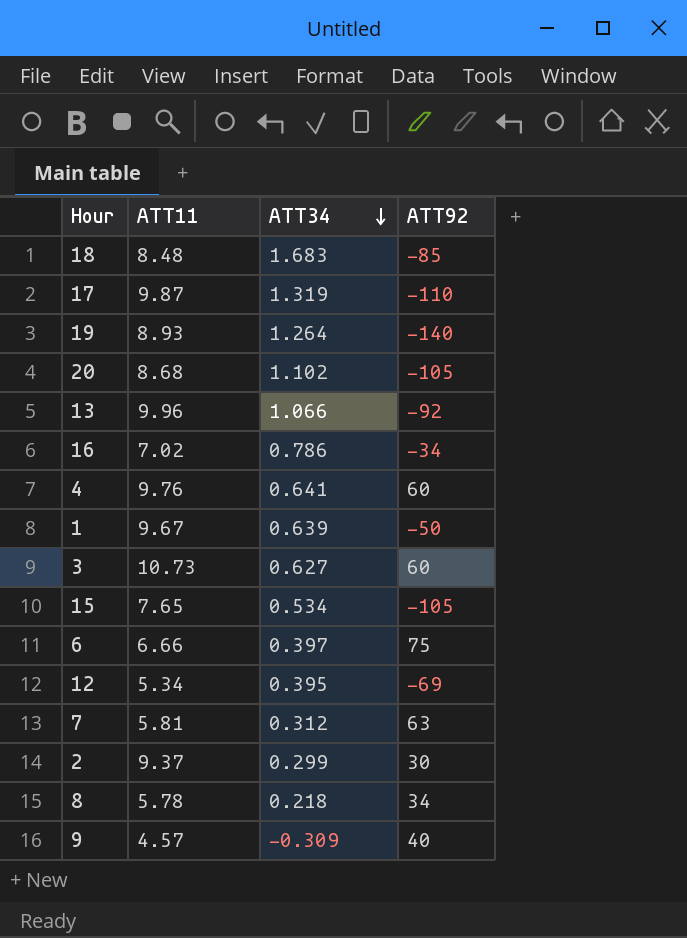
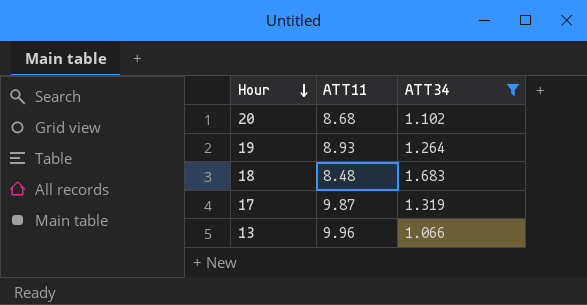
filter: none -> ATT34 >= 1.066
row order: ATT34 descending -> Hour descending
column ATT92 | position: 4 -> none

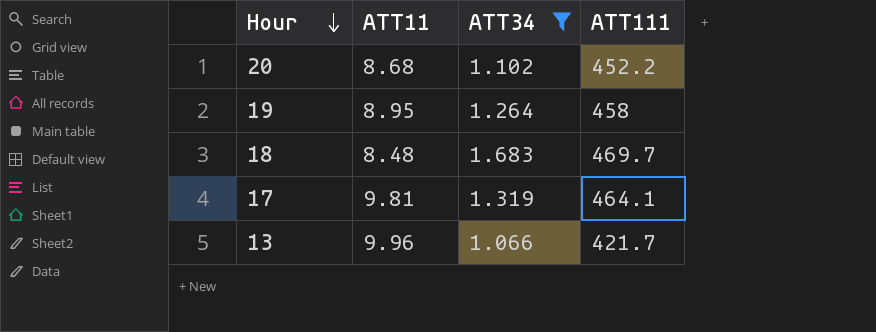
column ATT111 | position: none -> 4
19 | ATT11: 8.93 -> 8.95
17 | ATT11: 9.87 -> 9.81

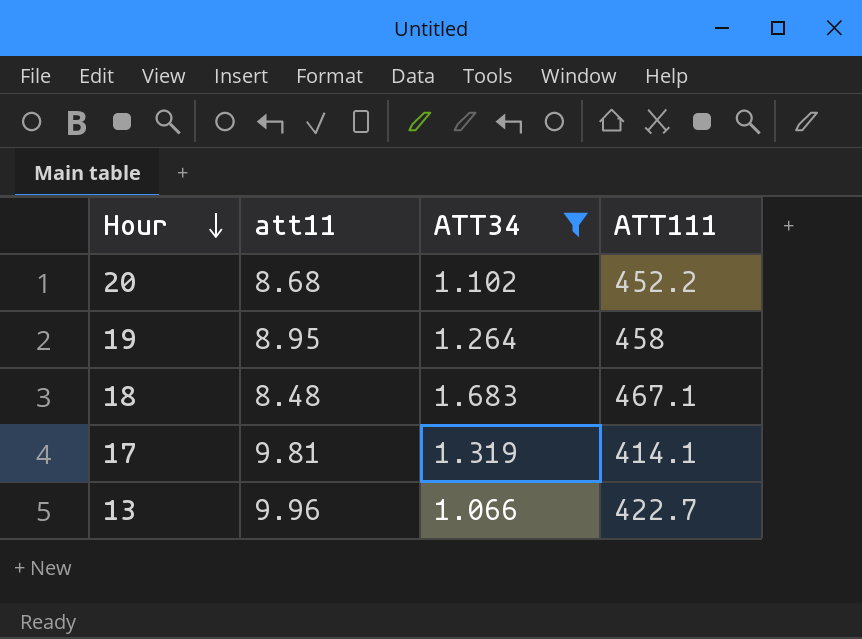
column name: ATT11 -> att11
18 | ATT111: 469.7 -> 467.1
17 | ATT111: 464.1 -> 414.1
13 | ATT111: 421.7 -> 422.7

